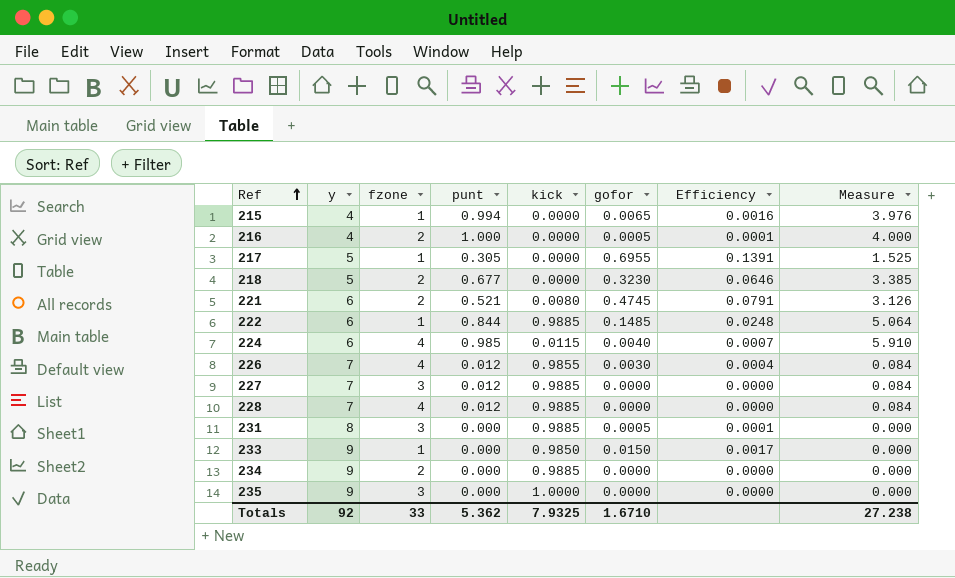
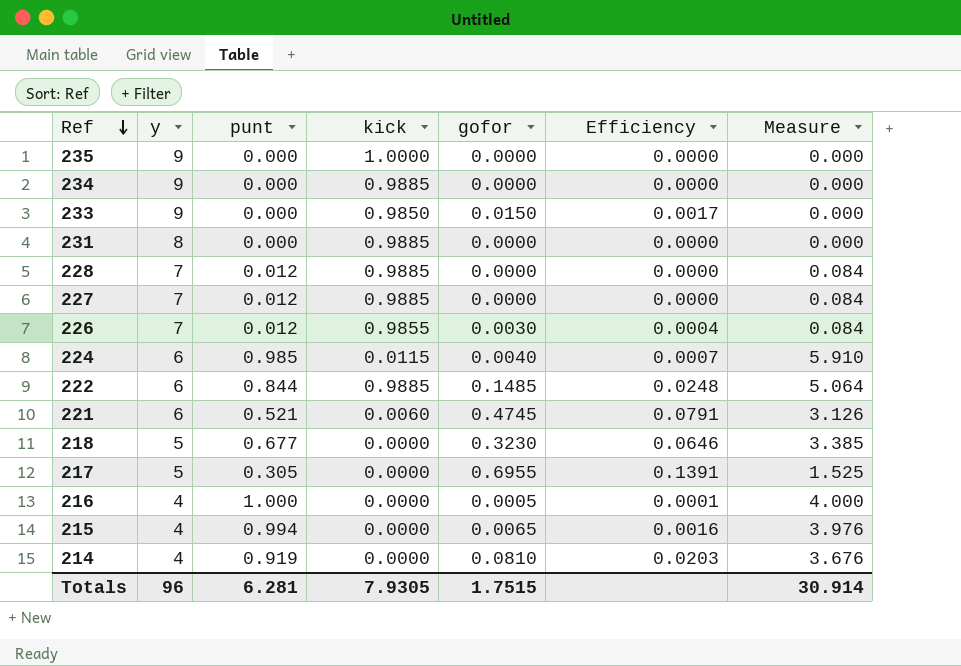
row order: Ref ascending -> Ref descending
column fzone | position: 3 -> none
231 | gofor: 0.0005 -> 0.0000
231 | Efficiency: 0.0001 -> 0.0000
221 | kick: 0.0080 -> 0.0060
row 214: none -> 4 | 0.919 | 0.0000 | 0.0810 | 0.0203 | 3.676
Totals | y: 92 -> 96
Totals | punt: 5.362 -> 6.281
Totals | kick: 7.9325 -> 7.9305
Totals | gofor: 1.6710 -> 1.7515
Totals | Measure: 27.238 -> 30.914

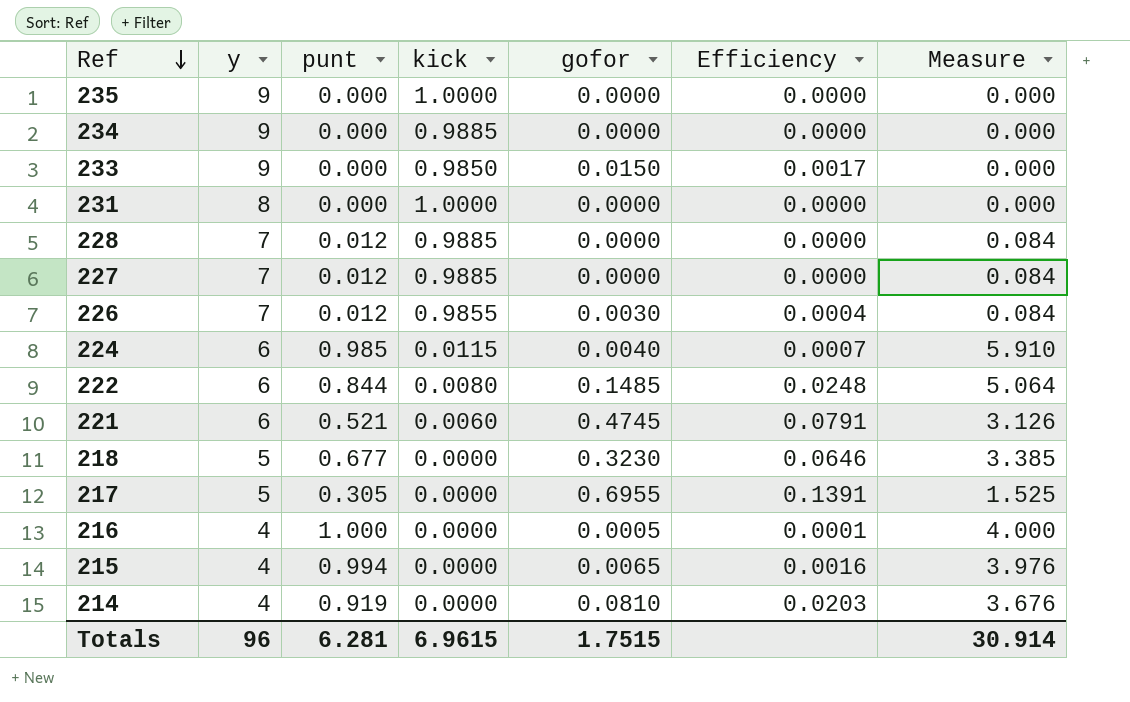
231 | kick: 0.9885 -> 1.0000
222 | kick: 0.9885 -> 0.0080
Totals | kick: 7.9305 -> 6.9615

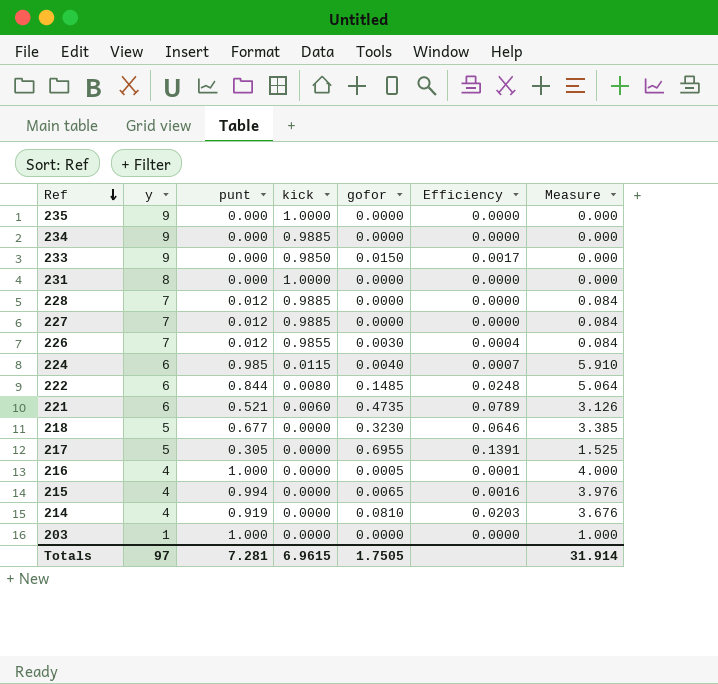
221 | gofor: 0.4745 -> 0.4735
221 | Efficiency: 0.0791 -> 0.0789
row 203: none -> 1 | 1.000 | 0.0000 | 0.0000 | 0.0000 | 1.000
Totals | y: 96 -> 97
Totals | punt: 6.281 -> 7.281
Totals | gofor: 1.7515 -> 1.7505
Totals | Measure: 30.914 -> 31.914

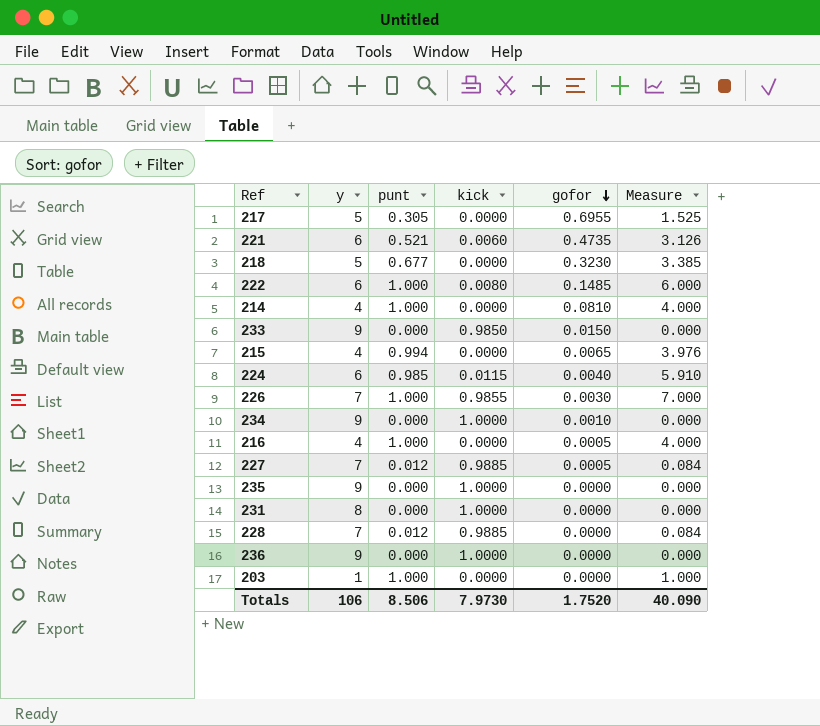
row order: Ref descending -> gofor descending
column Efficiency | formula: [gofor] / [y] -> none
222 | punt: 0.844 -> 1.000
222 | Measure: 5.064 -> 6.000
214 | punt: 0.919 -> 1.000
214 | Measure: 3.676 -> 4.000
226 | punt: 0.012 -> 1.000
226 | Measure: 0.084 -> 7.000
234 | kick: 0.9885 -> 1.0000
234 | gofor: 0.0000 -> 0.0010
227 | gofor: 0.0000 -> 0.0005
row 236: none -> 9 | 0.000 | 1.0000 | 0.0000 | 0.000
Totals | y: 97 -> 106
Totals | punt: 7.281 -> 8.506
Totals | kick: 6.9615 -> 7.9730
Totals | gofor: 1.7505 -> 1.7520
Totals | Measure: 31.914 -> 40.090

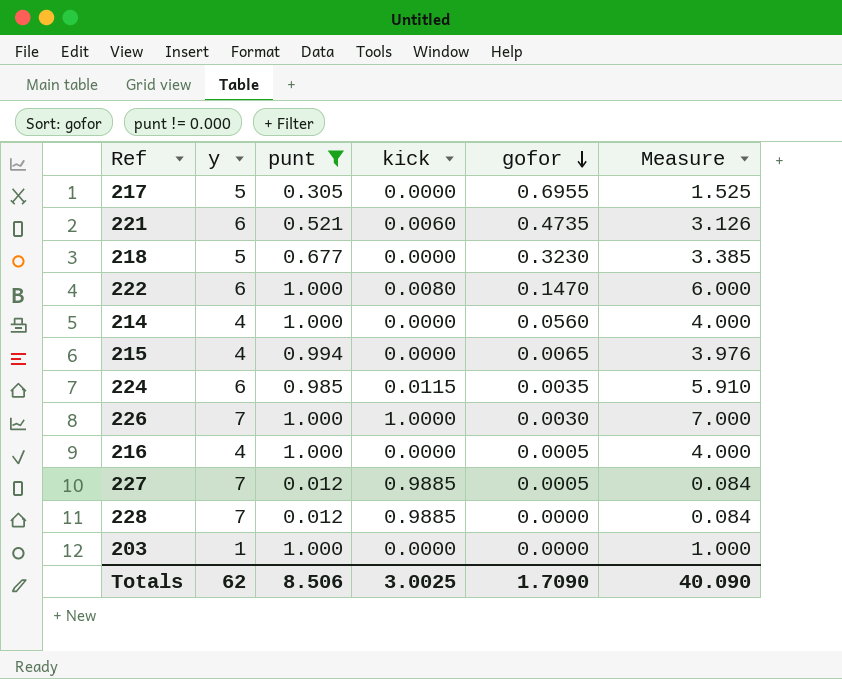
filter: none -> punt != 0.000
222 | gofor: 0.1485 -> 0.1470
214 | gofor: 0.0810 -> 0.0560
224 | gofor: 0.0040 -> 0.0035
226 | kick: 0.9855 -> 1.0000
Totals | y: 106 -> 62
Totals | kick: 7.9730 -> 3.0025
Totals | gofor: 1.7520 -> 1.7090

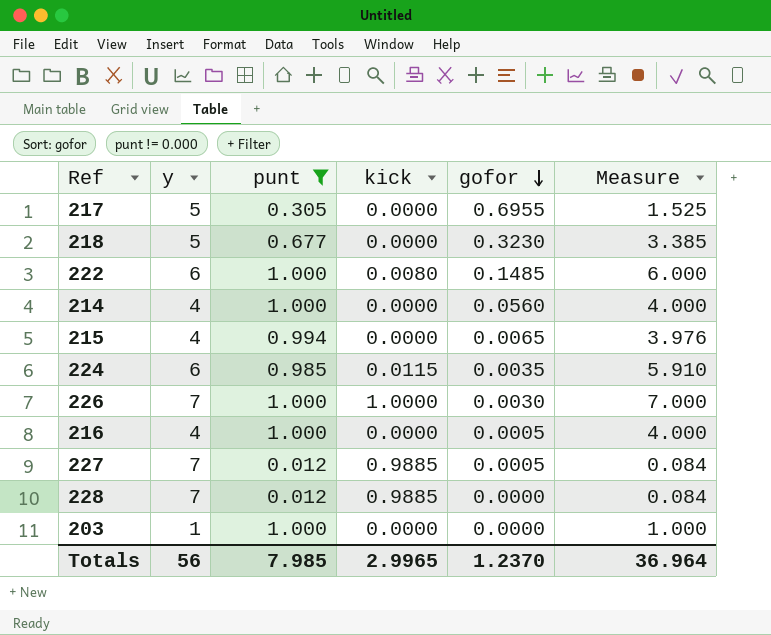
row 221: 6 | 0.521 | 0.0060 | 0.4735 | 3.126 -> none
222 | gofor: 0.1470 -> 0.1485
Totals | y: 62 -> 56
Totals | punt: 8.506 -> 7.985
Totals | kick: 3.0025 -> 2.9965
Totals | gofor: 1.7090 -> 1.2370
Totals | Measure: 40.090 -> 36.964

